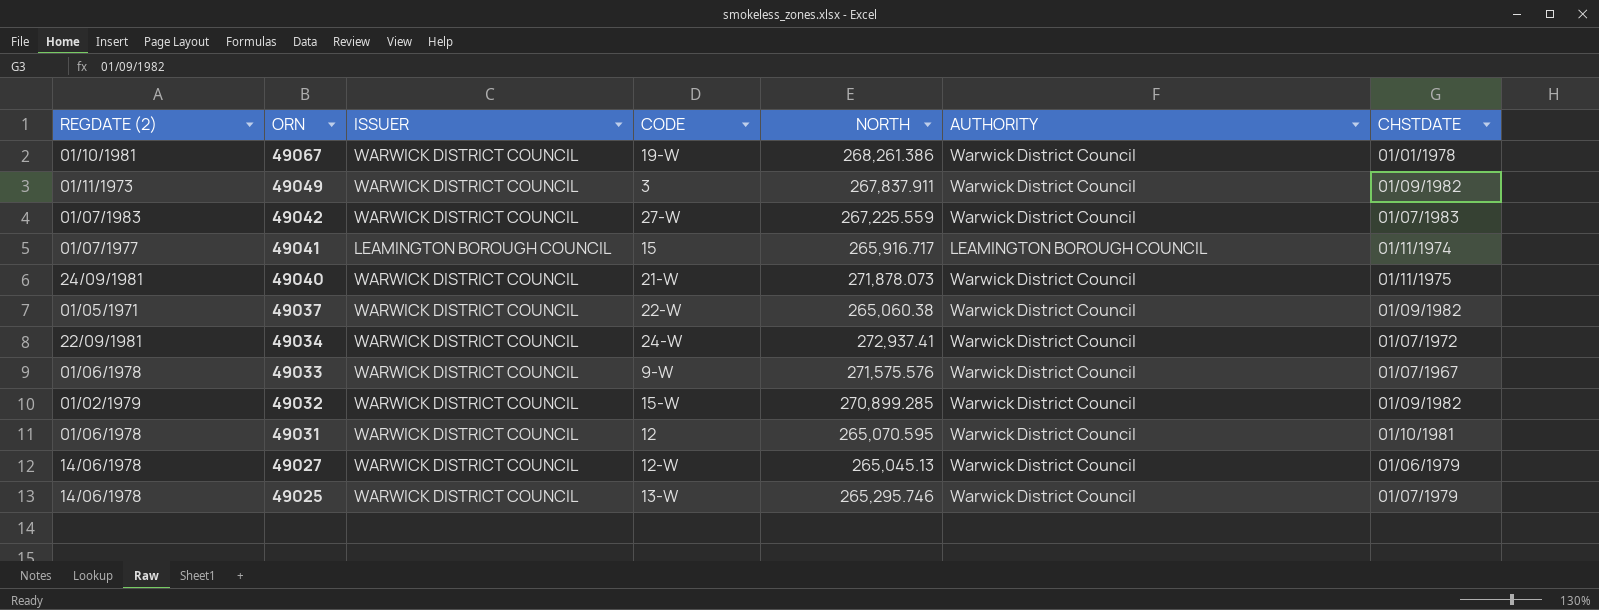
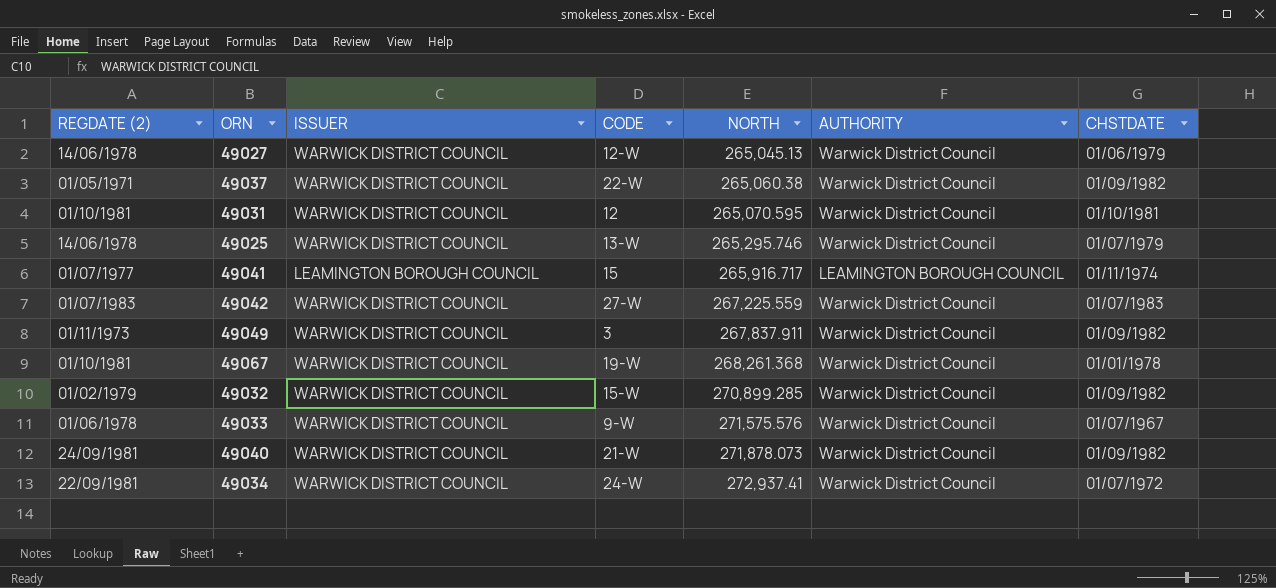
row order: ORN descending -> NORTH ascending
49031 | REGDATE (2): 01/06/1978 -> 01/10/1981
49067 | NORTH: 268,261.386 -> 268,261.368
49040 | CHSTDATE: 01/11/1975 -> 01/09/1982

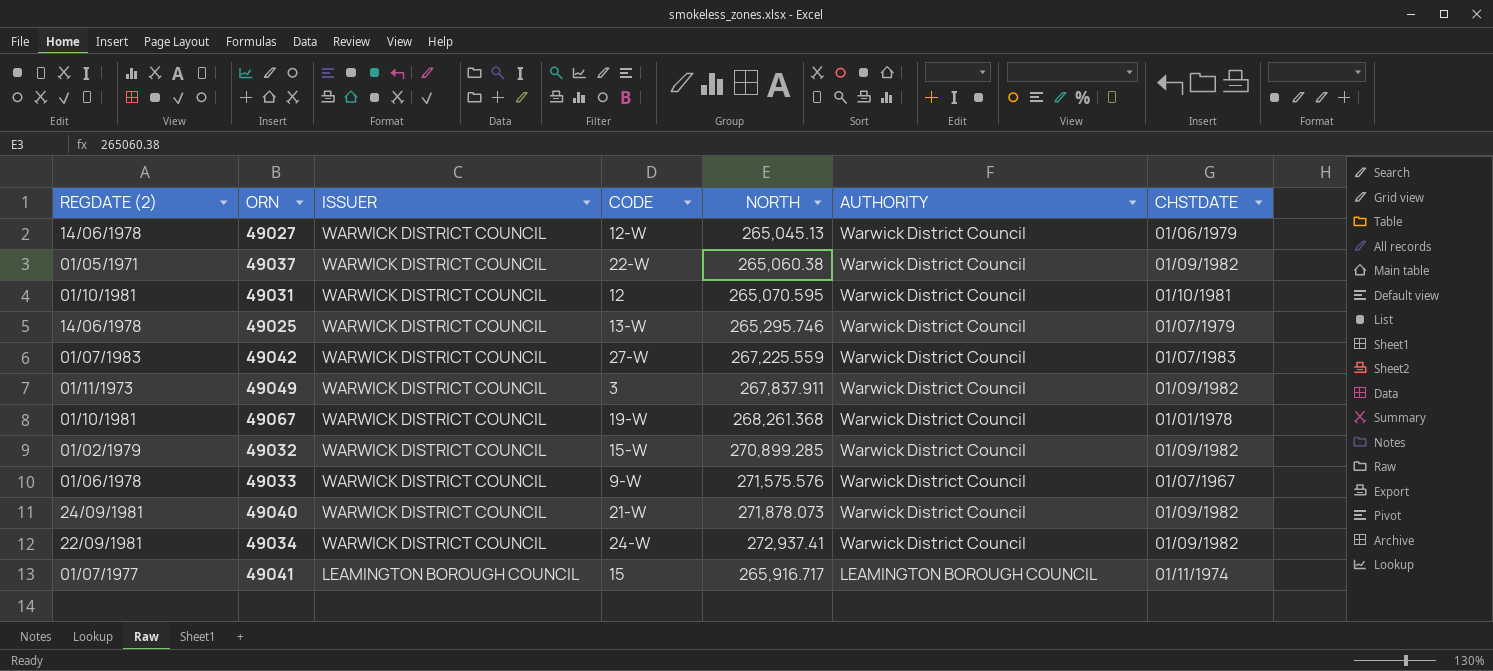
row order: NORTH ascending -> ISSUER descending
49034 | CHSTDATE: 01/07/1972 -> 01/09/1982

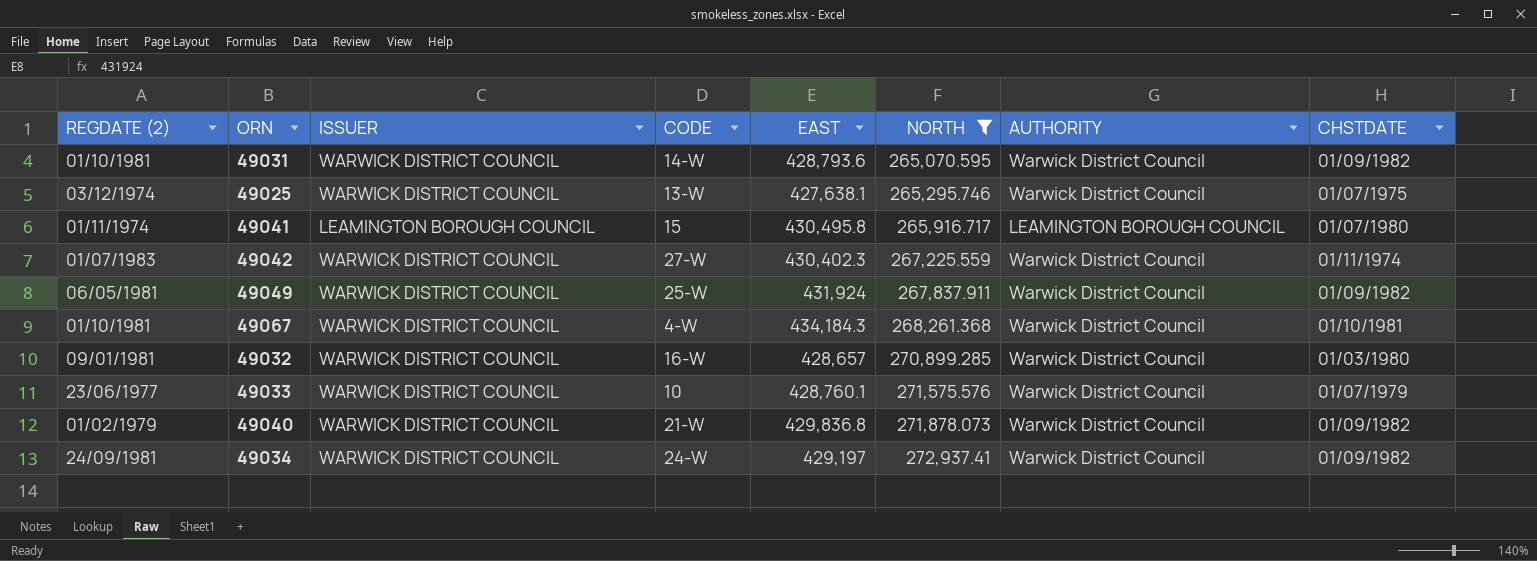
filter: none -> NORTH >= 265,070.595
row order: ISSUER descending -> NORTH ascending
column EAST | position: none -> 5
49031 | CODE: 12 -> 14-W
49031 | CHSTDATE: 01/10/1981 -> 01/09/1982
49025 | REGDATE (2): 14/06/1978 -> 03/12/1974
49025 | CHSTDATE: 01/07/1979 -> 01/07/1975
49041 | REGDATE (2): 01/07/1977 -> 01/11/1974
49041 | CHSTDATE: 01/11/1974 -> 01/07/1980
49042 | CHSTDATE: 01/07/1983 -> 01/11/1974
49049 | REGDATE (2): 01/11/1973 -> 06/05/1981
49049 | CODE: 3 -> 25-W
49067 | CODE: 19-W -> 4-W
49067 | CHSTDATE: 01/01/1978 -> 01/10/1981
49032 | REGDATE (2): 01/02/1979 -> 09/01/1981
49032 | CODE: 15-W -> 16-W
49032 | CHSTDATE: 01/09/1982 -> 01/03/1980
49033 | REGDATE (2): 01/06/1978 -> 23/06/1977
49033 | CODE: 9-W -> 10
49033 | CHSTDATE: 01/07/1967 -> 01/07/1979
49040 | REGDATE (2): 24/09/1981 -> 01/02/1979
49034 | REGDATE (2): 22/09/1981 -> 24/09/1981

